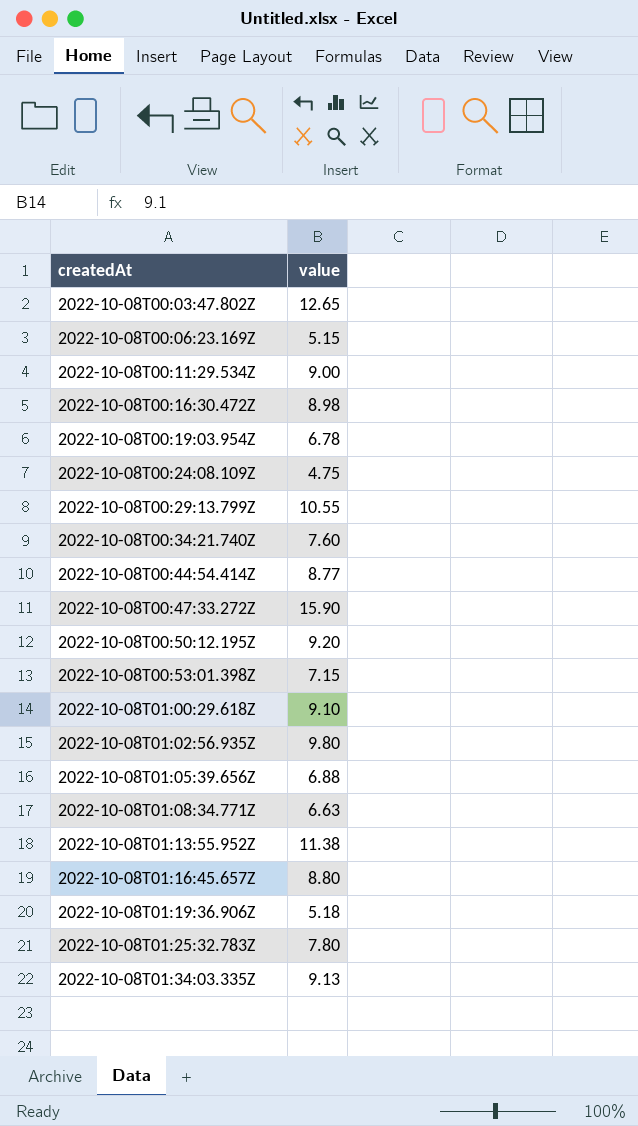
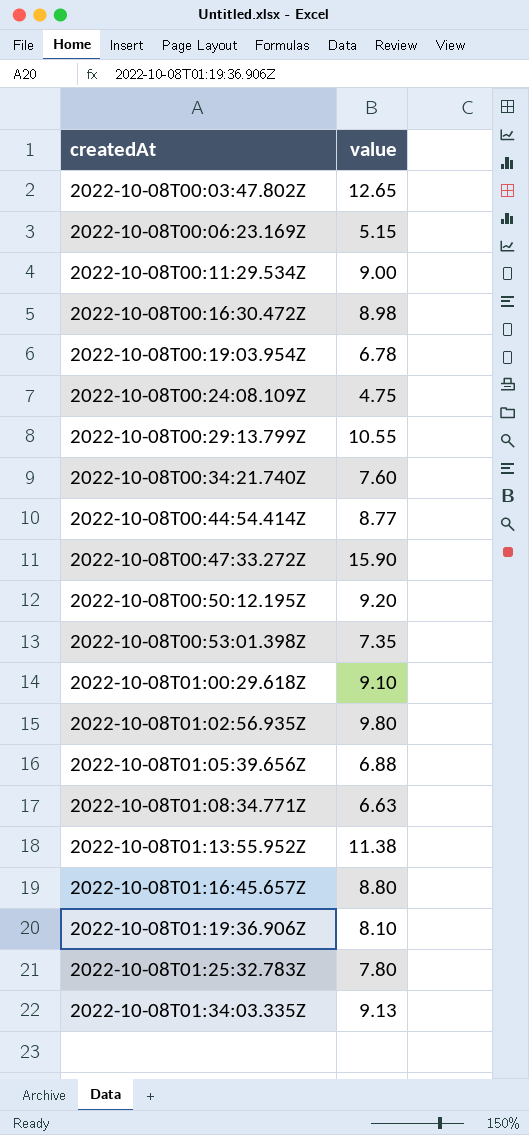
2022-10-08T00:53:01.398Z | value: 7.15 -> 7.35
2022-10-08T01:19:36.906Z | value: 5.18 -> 8.10

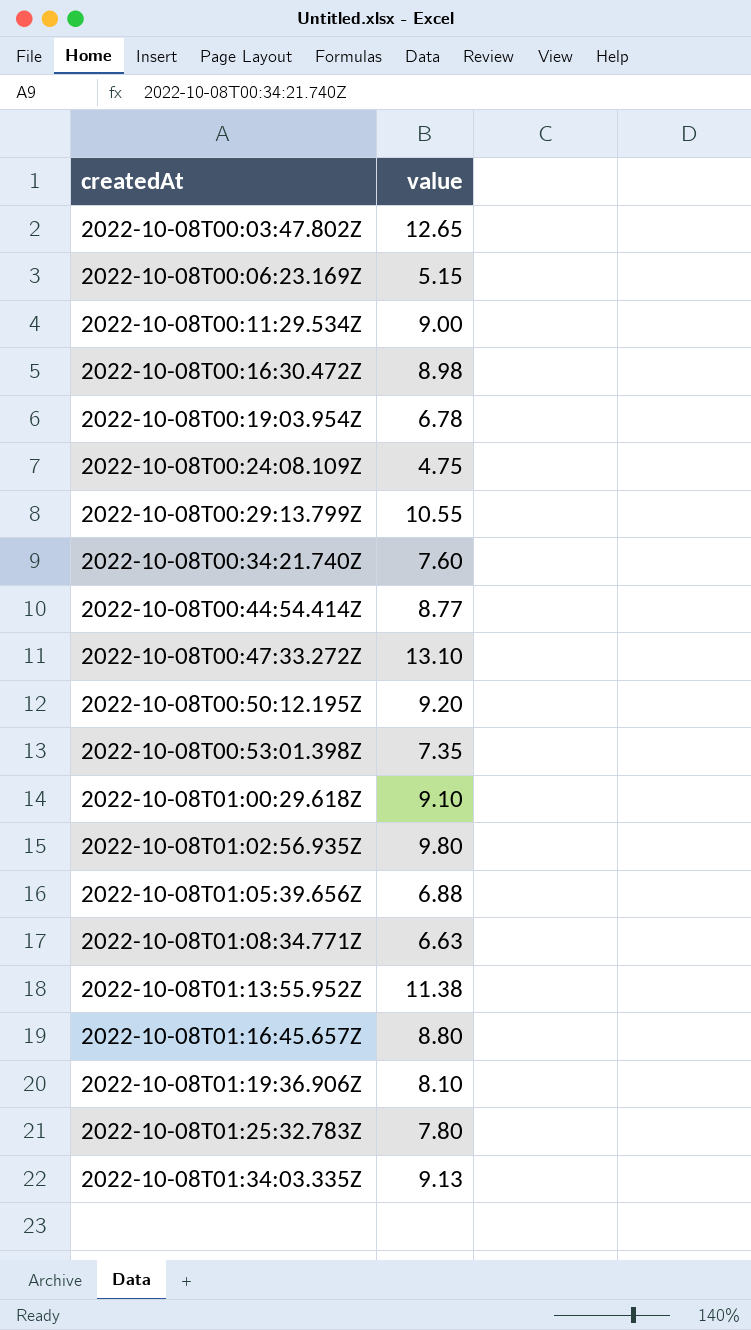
2022-10-08T00:47:33.272Z | value: 15.90 -> 13.10

